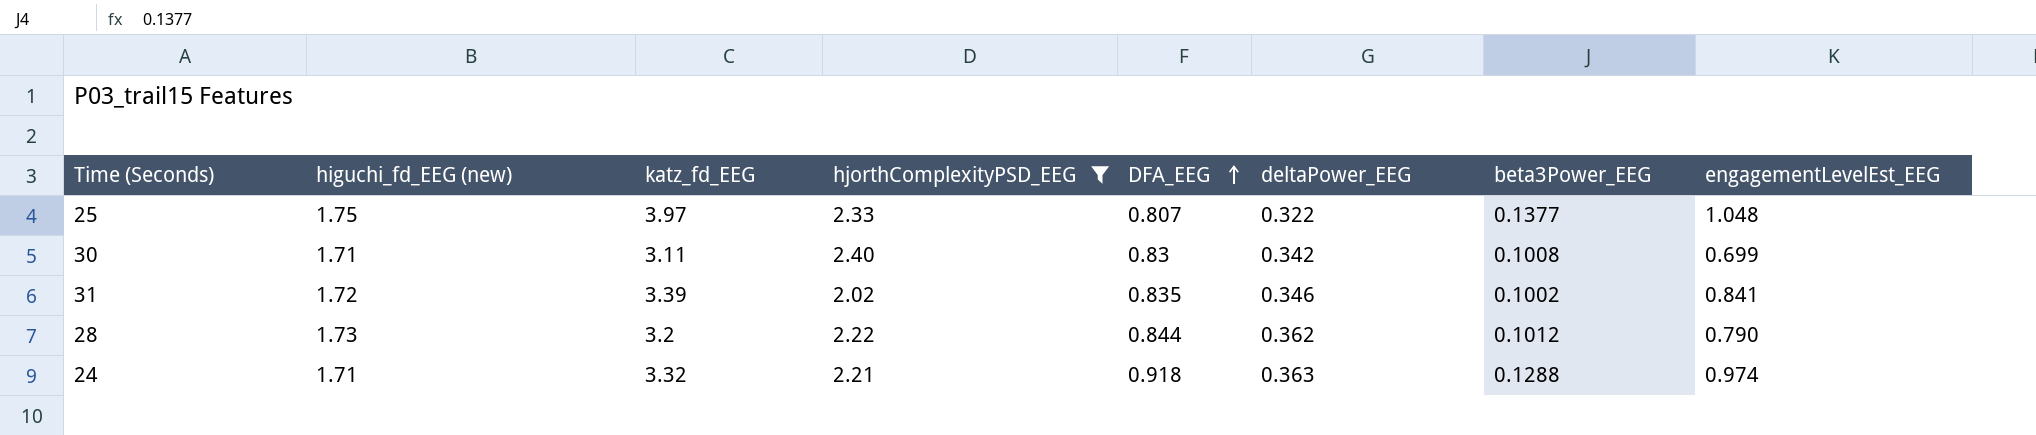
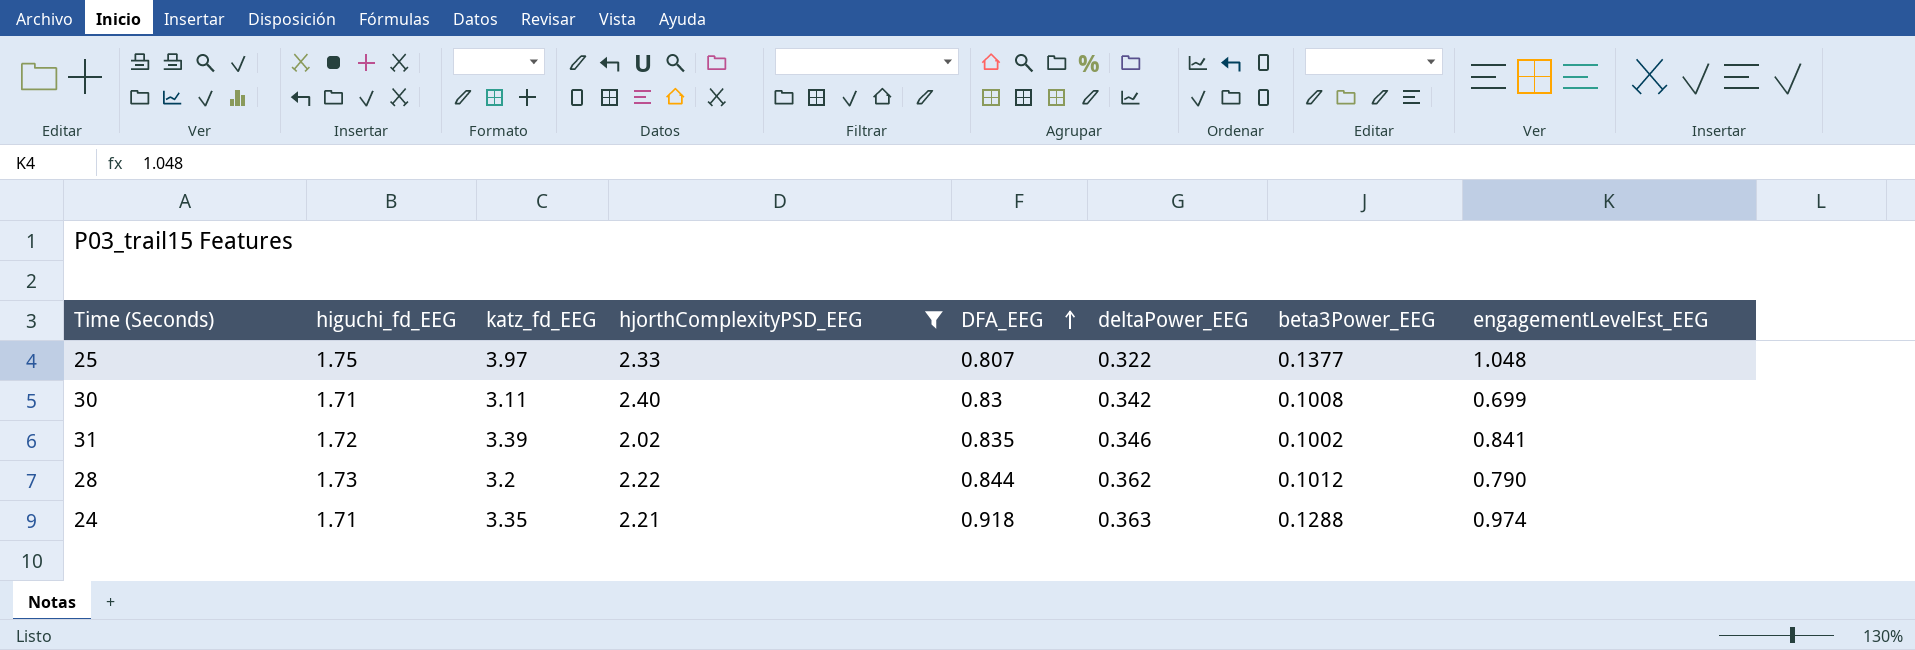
column name: higuchi_fd_EEG (new) -> higuchi_fd_EEG
24 | katz_fd_EEG: 3.32 -> 3.35

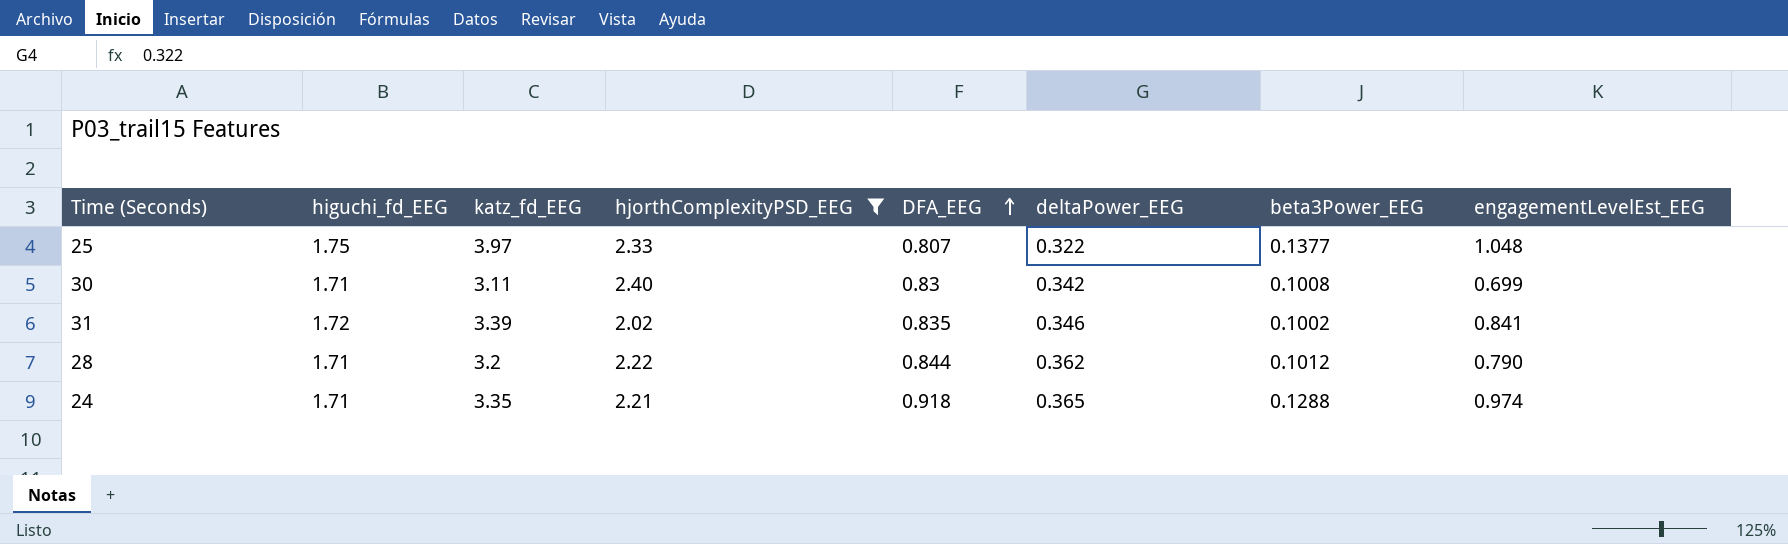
28 | higuchi_fd_EEG: 1.73 -> 1.71
24 | deltaPower_EEG: 0.363 -> 0.365

